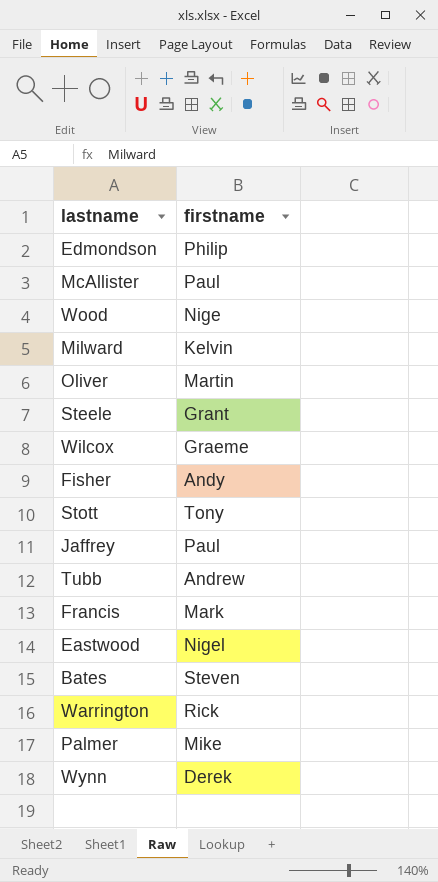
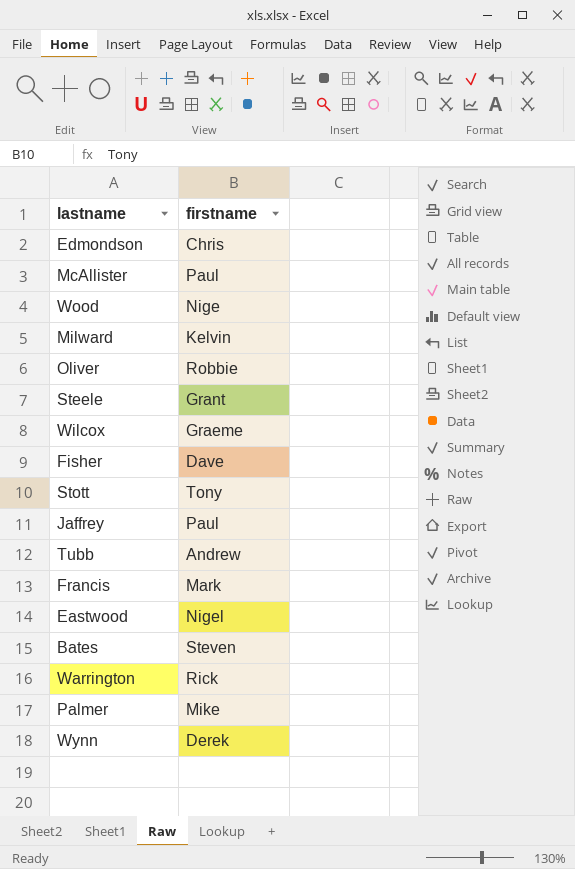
Edmondson | firstname: Philip -> Chris
Oliver | firstname: Martin -> Robbie
Fisher | firstname: Andy -> Dave

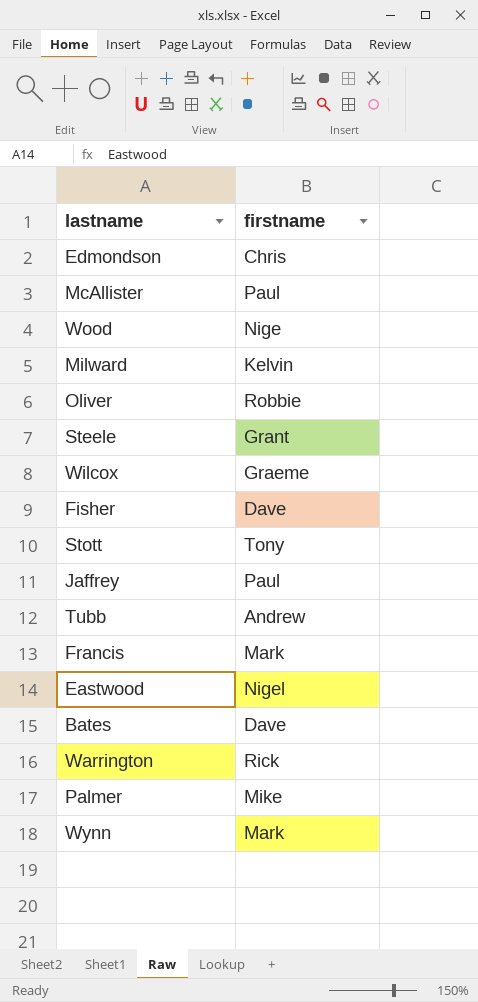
Bates | firstname: Steven -> Dave
Wynn | firstname: Derek -> Mark

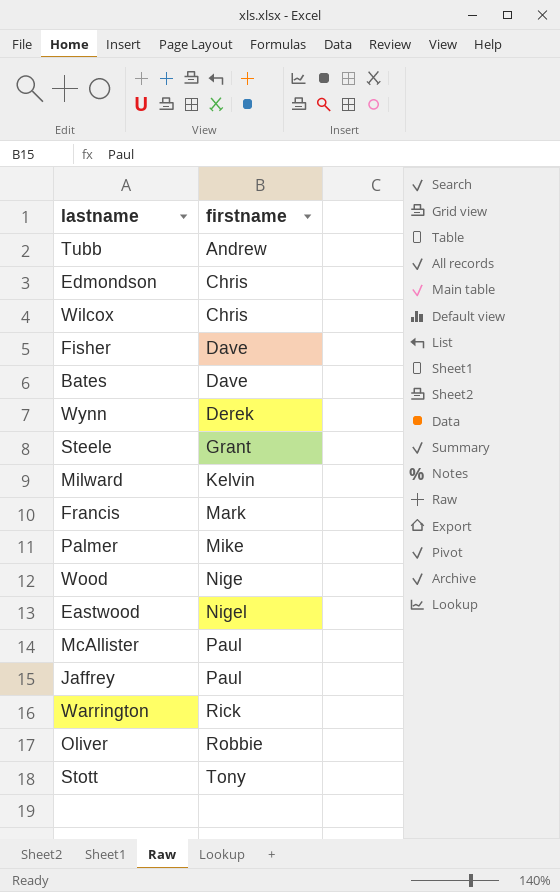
row order: none -> firstname ascending
Wilcox | firstname: Graeme -> Chris
Wynn | firstname: Mark -> Derek

